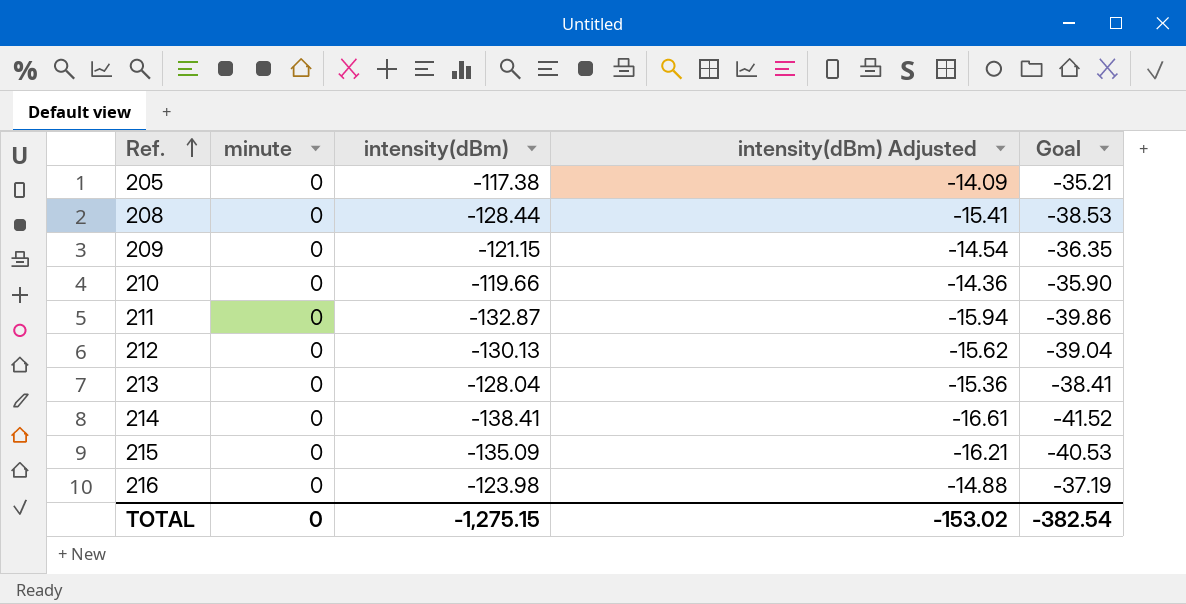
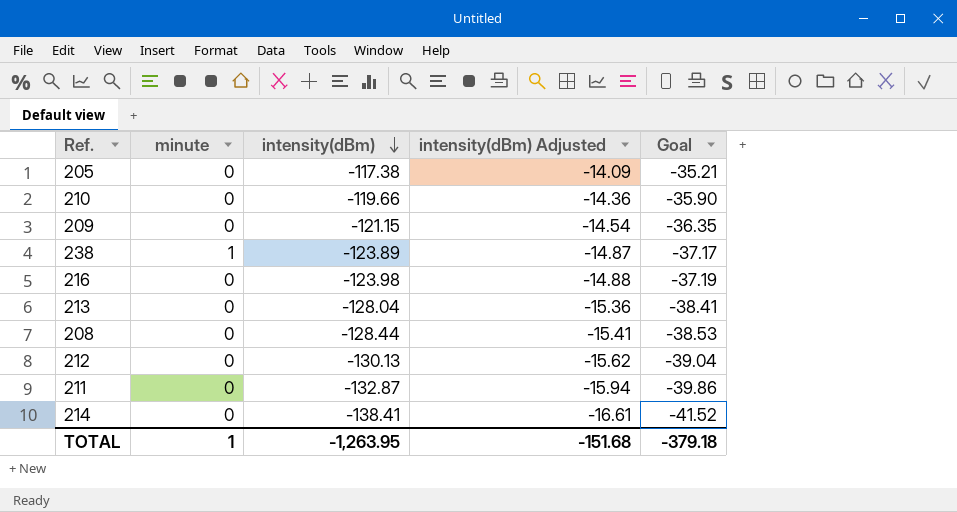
row order: Ref. ascending -> intensity(dBm) descending
row 215: 0 | -135.09 | -16.21 | -40.53 -> none
row 238: none -> 1 | -123.89 | -14.87 | -37.17
TOTAL | minute: 0 -> 1
TOTAL | intensity(dBm): -1,275.15 -> -1,263.95
TOTAL | intensity(dBm) Adjusted: -153.02 -> -151.68
TOTAL | Goal: -382.54 -> -379.18

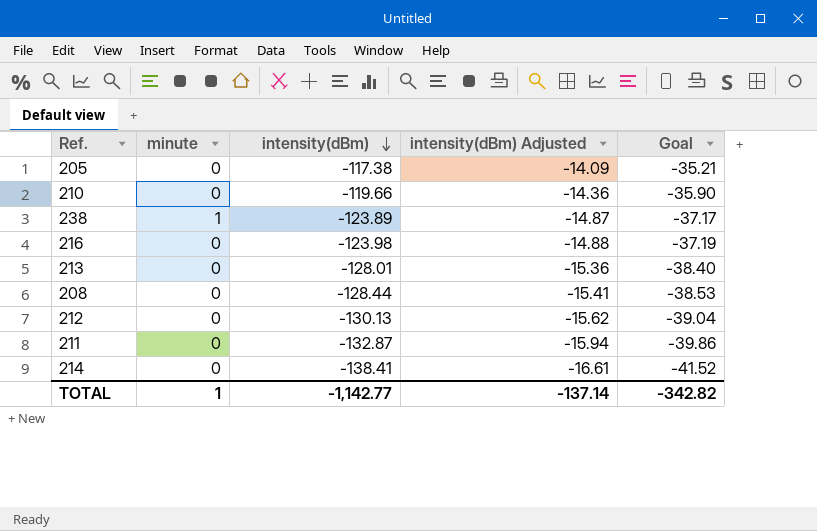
row 209: 0 | -121.15 | -14.54 | -36.35 -> none
213 | intensity(dBm): -128.04 -> -128.01
213 | Goal: -38.41 -> -38.40
TOTAL | intensity(dBm): -1,263.95 -> -1,142.77
TOTAL | intensity(dBm) Adjusted: -151.68 -> -137.14
TOTAL | Goal: -379.18 -> -342.82

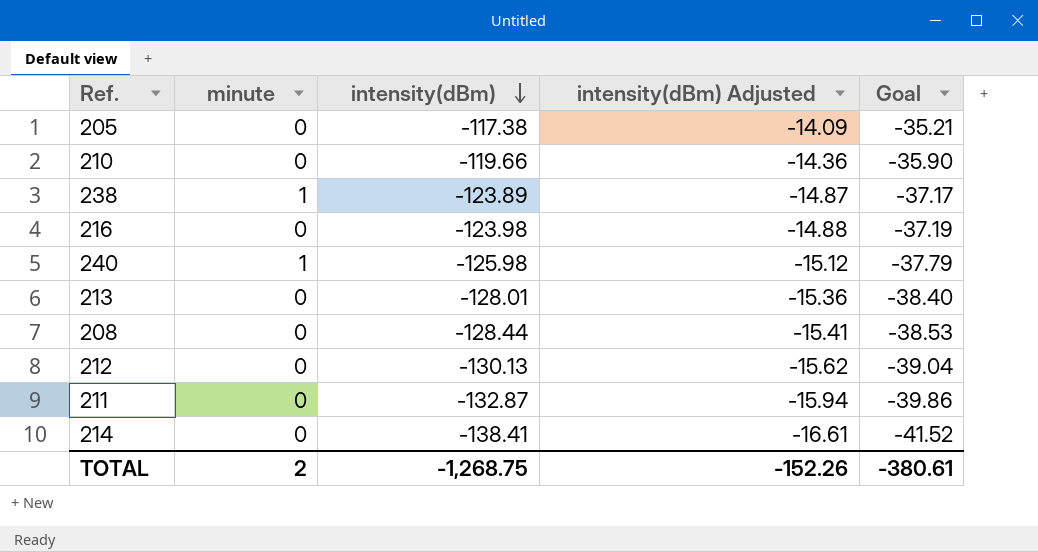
row 240: none -> 1 | -125.98 | -15.12 | -37.79
TOTAL | minute: 1 -> 2
TOTAL | intensity(dBm): -1,142.77 -> -1,268.75
TOTAL | intensity(dBm) Adjusted: -137.14 -> -152.26
TOTAL | Goal: -342.82 -> -380.61

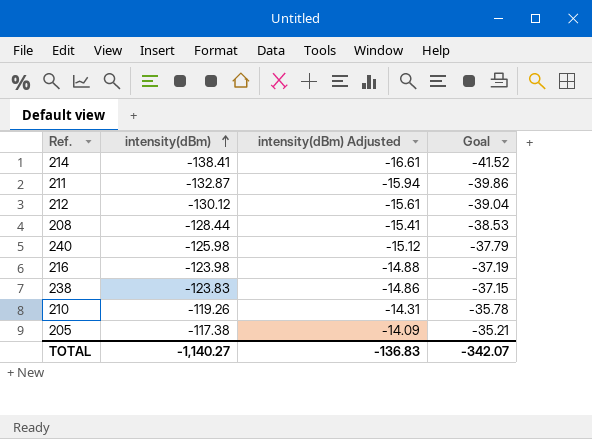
row order: intensity(dBm) descending -> intensity(dBm) ascending
column minute | position: 2 -> none
row 213: 0 | -128.01 | -15.36 | -38.40 -> none
212 | intensity(dBm): -130.13 -> -130.12
212 | intensity(dBm) Adjusted: -15.62 -> -15.61
238 | intensity(dBm): -123.89 -> -123.83
238 | intensity(dBm) Adjusted: -14.87 -> -14.86
238 | Goal: -37.17 -> -37.15
210 | intensity(dBm): -119.66 -> -119.26
210 | intensity(dBm) Adjusted: -14.36 -> -14.31
210 | Goal: -35.90 -> -35.78
TOTAL | intensity(dBm): -1,268.75 -> -1,140.27
TOTAL | intensity(dBm) Adjusted: -152.26 -> -136.83
TOTAL | Goal: -380.61 -> -342.07

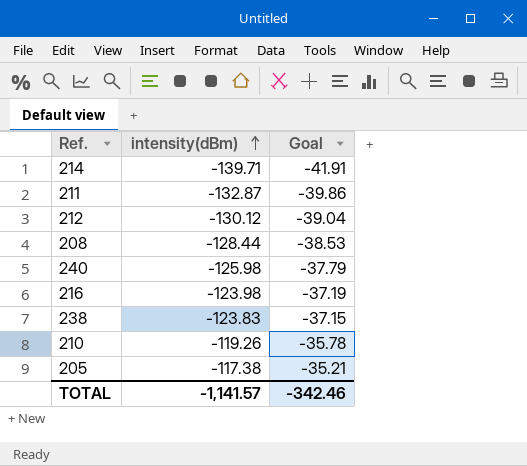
column intensity(dBm) Adjusted | formula: [intensity(dBm)] * 0.12 -> none
214 | intensity(dBm): -138.41 -> -139.71
214 | Goal: -41.52 -> -41.91
TOTAL | intensity(dBm): -1,140.27 -> -1,141.57
TOTAL | Goal: -342.07 -> -342.46

